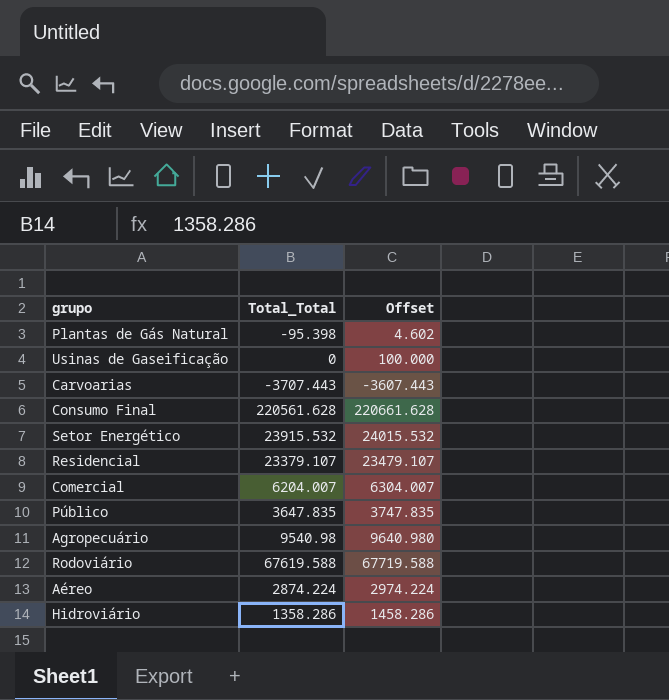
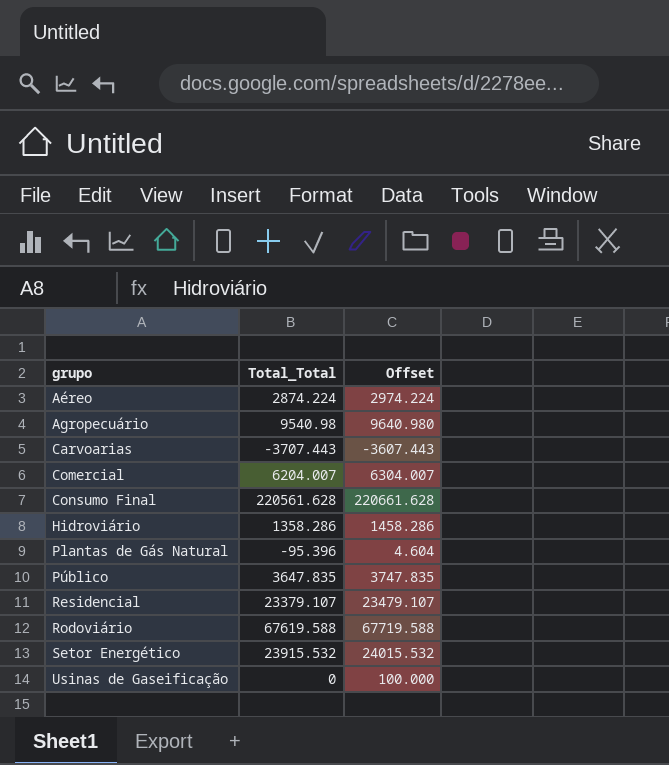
row order: none -> grupo ascending
Plantas de Gás Natural | Total_Total: -95.398 -> -95.396
Plantas de Gás Natural | Offset: 4.602 -> 4.604

